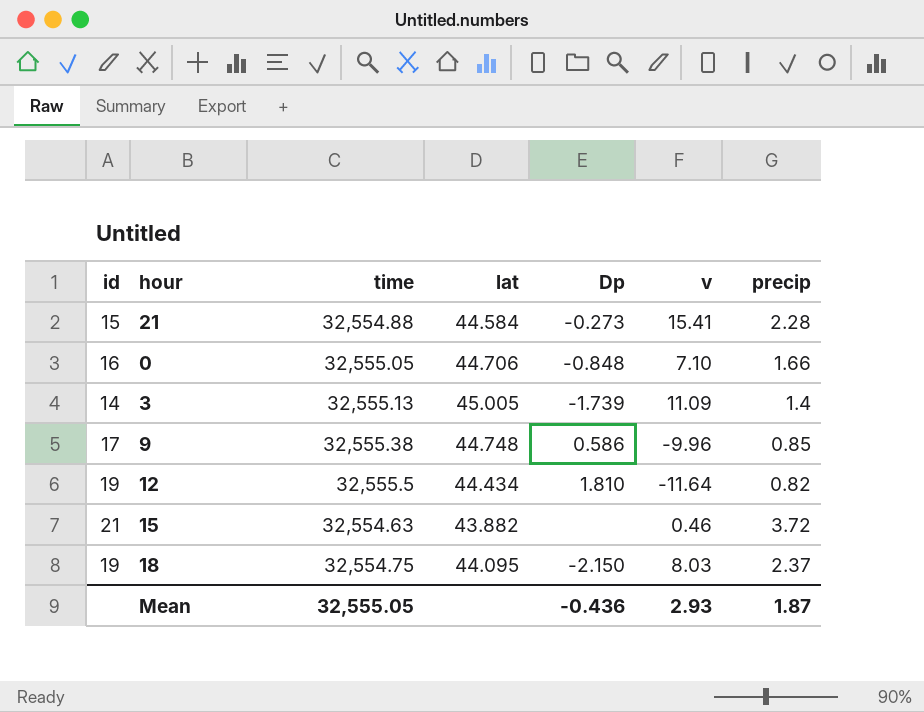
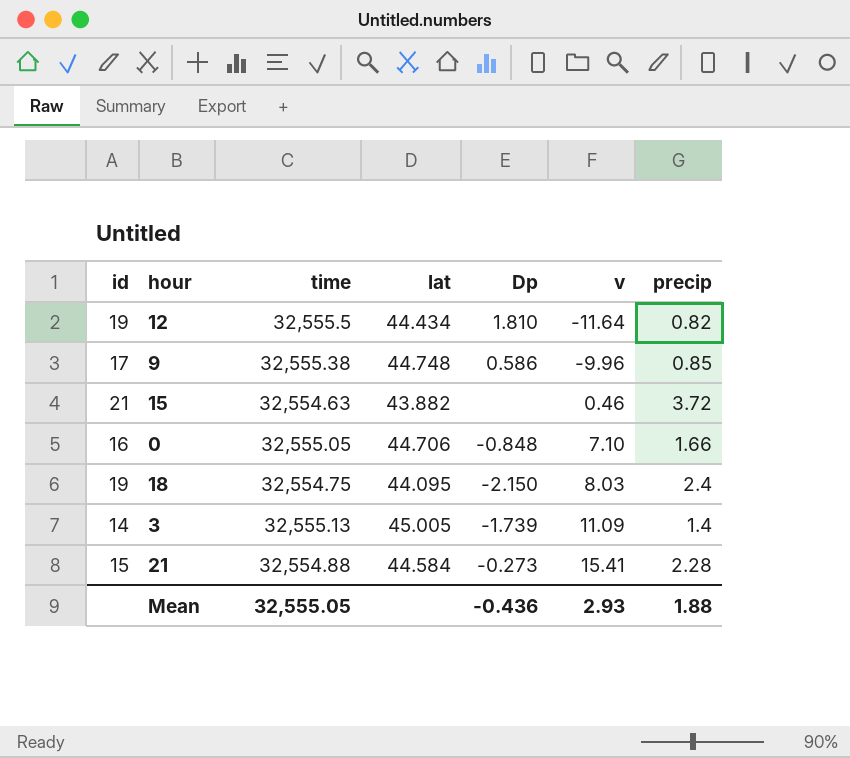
row order: none -> v ascending
18 | precip: 2.37 -> 2.4
Mean | precip: 1.87 -> 1.88

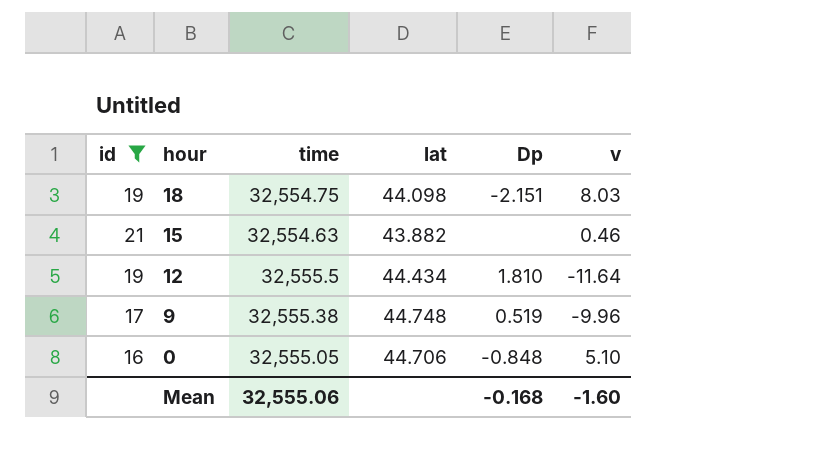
filter: none -> id >= 16
row order: v ascending -> hour descending
column precip | position: 7 -> none
18 | lat: 44.095 -> 44.098
18 | Dp: -2.150 -> -2.151
9 | Dp: 0.586 -> 0.519
0 | v: 7.10 -> 5.10
Mean | time: 32,555.05 -> 32,555.06
Mean | Dp: -0.436 -> -0.168
Mean | v: 2.93 -> -1.60

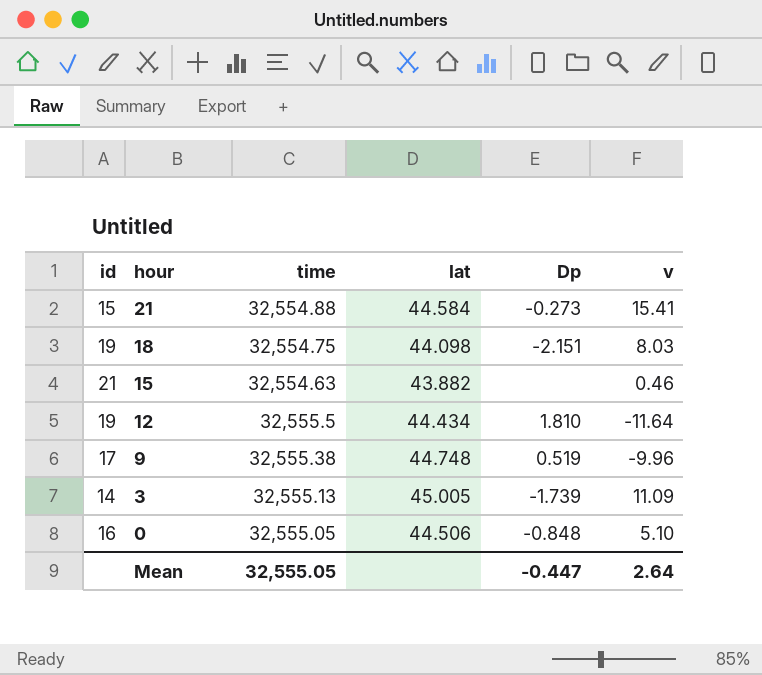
filter: id >= 16 -> none
0 | lat: 44.706 -> 44.506
Mean | time: 32,555.06 -> 32,555.05
Mean | Dp: -0.168 -> -0.447
Mean | v: -1.60 -> 2.64

